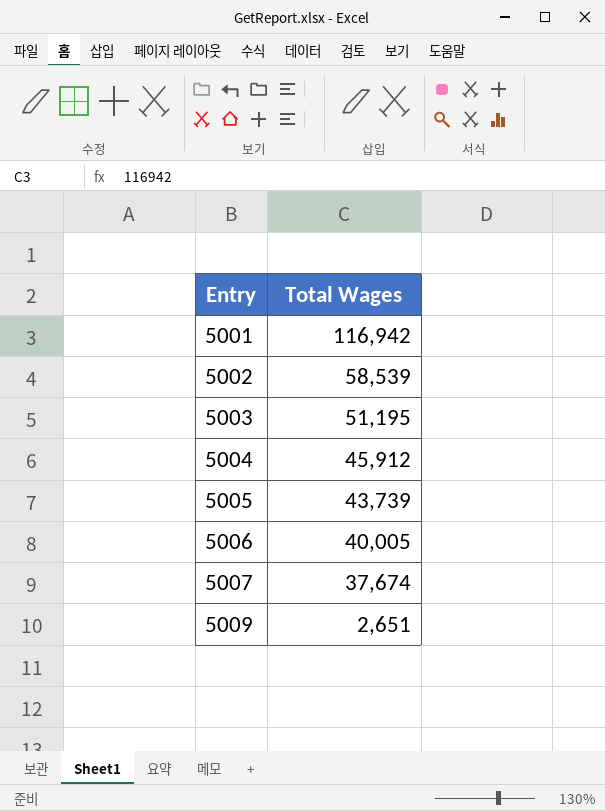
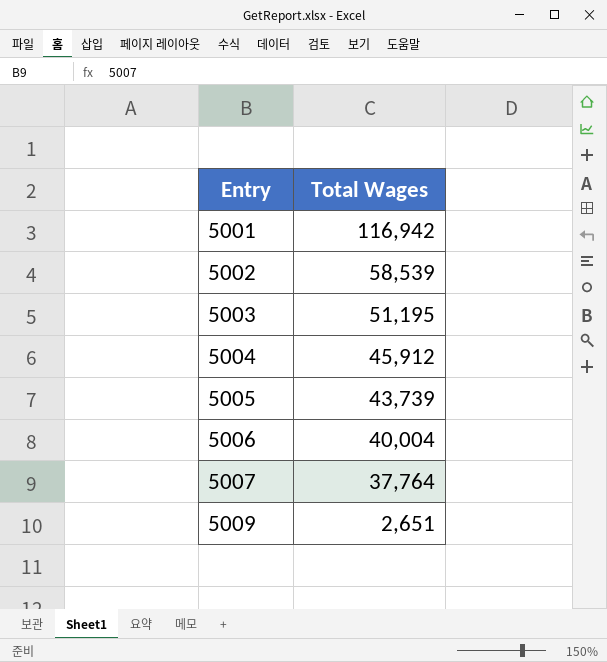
5006 | Total Wages: 40,005 -> 40,004
5007 | Total Wages: 37,674 -> 37,764

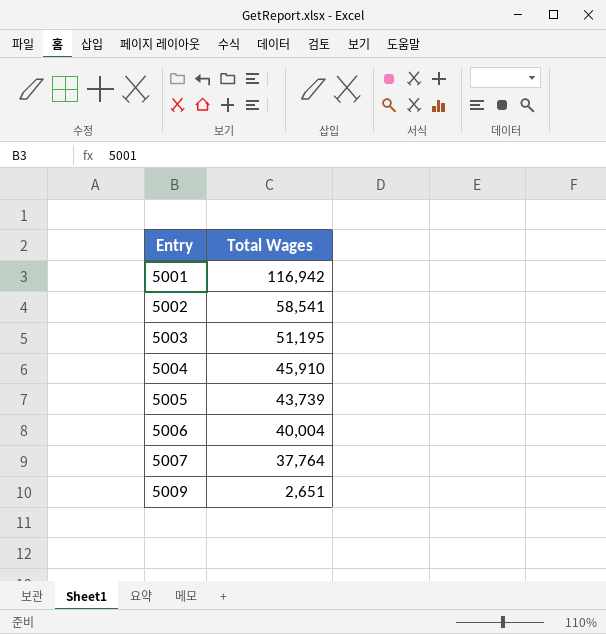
5002 | Total Wages: 58,539 -> 58,541
5004 | Total Wages: 45,912 -> 45,910

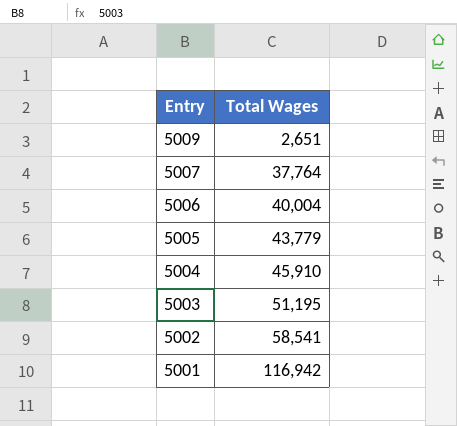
row order: Entry ascending -> Entry descending
5005 | Total Wages: 43,739 -> 43,779

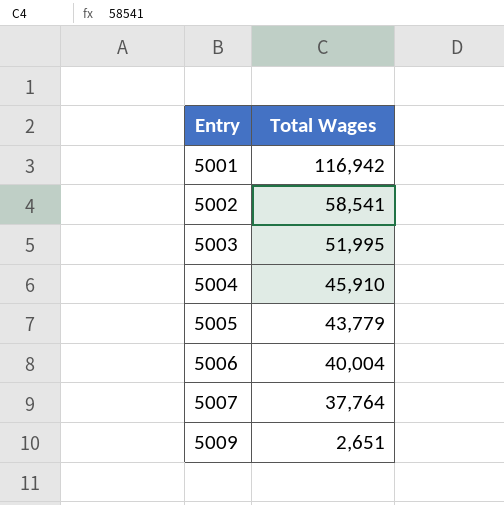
row order: Entry descending -> Entry ascending
5003 | Total Wages: 51,195 -> 51,995

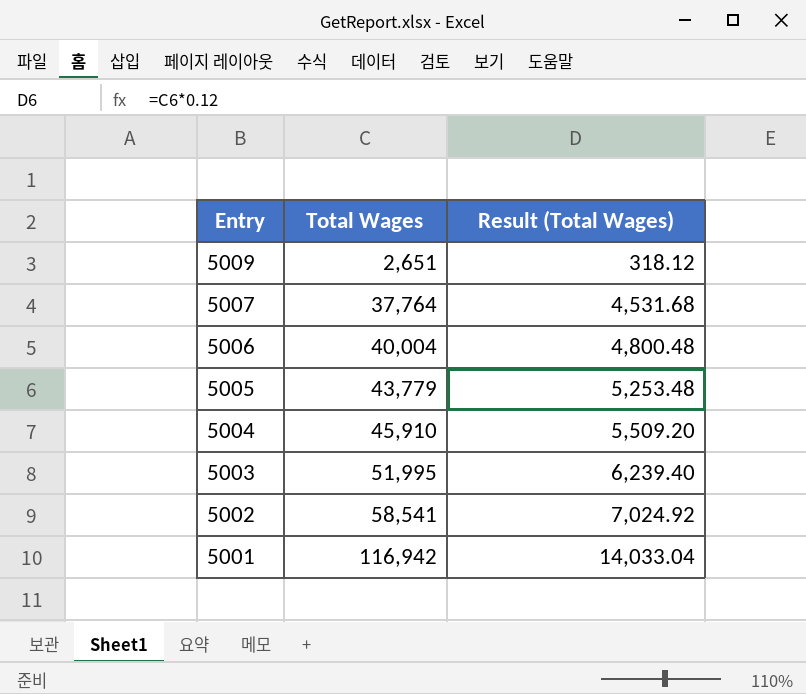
row order: Entry ascending -> Entry descending
column Result (Total Wages) | formula: none -> [Total Wages] * 0.12

